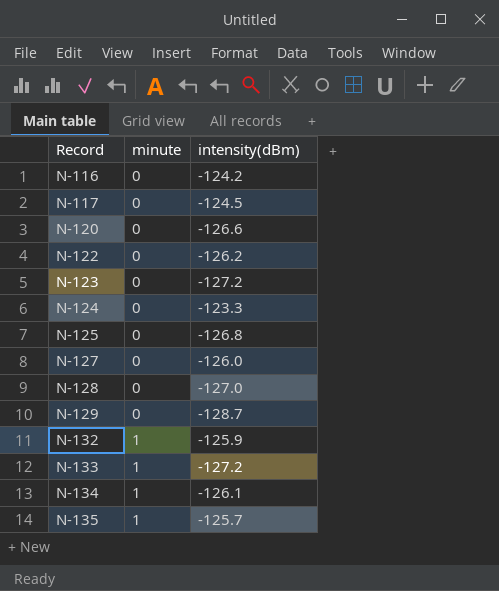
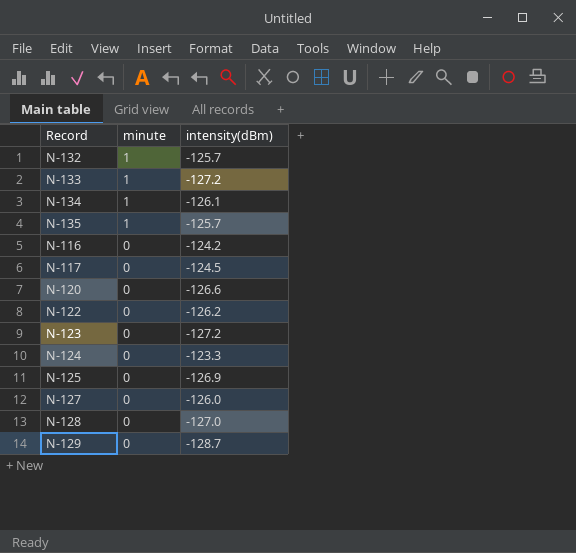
row order: Record ascending -> minute descending
N-132 | intensity(dBm): -125.9 -> -125.7
N-125 | intensity(dBm): -126.8 -> -126.9

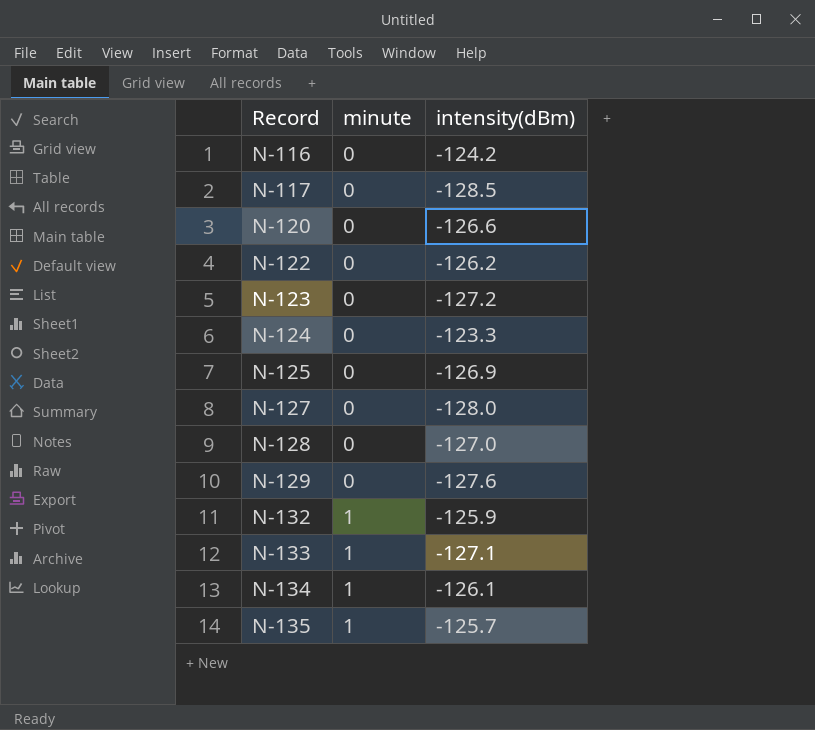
row order: minute descending -> Record ascending
N-117 | intensity(dBm): -124.5 -> -128.5
N-127 | intensity(dBm): -126.0 -> -128.0
N-129 | intensity(dBm): -128.7 -> -127.6
N-132 | intensity(dBm): -125.7 -> -125.9
N-133 | intensity(dBm): -127.2 -> -127.1

